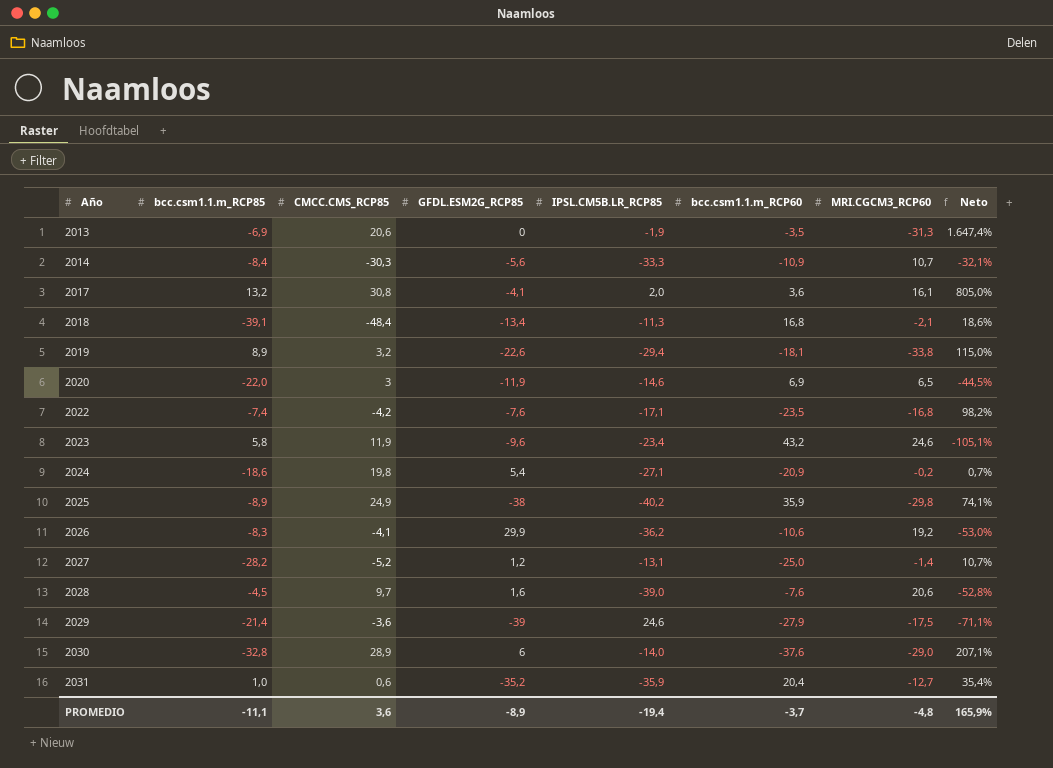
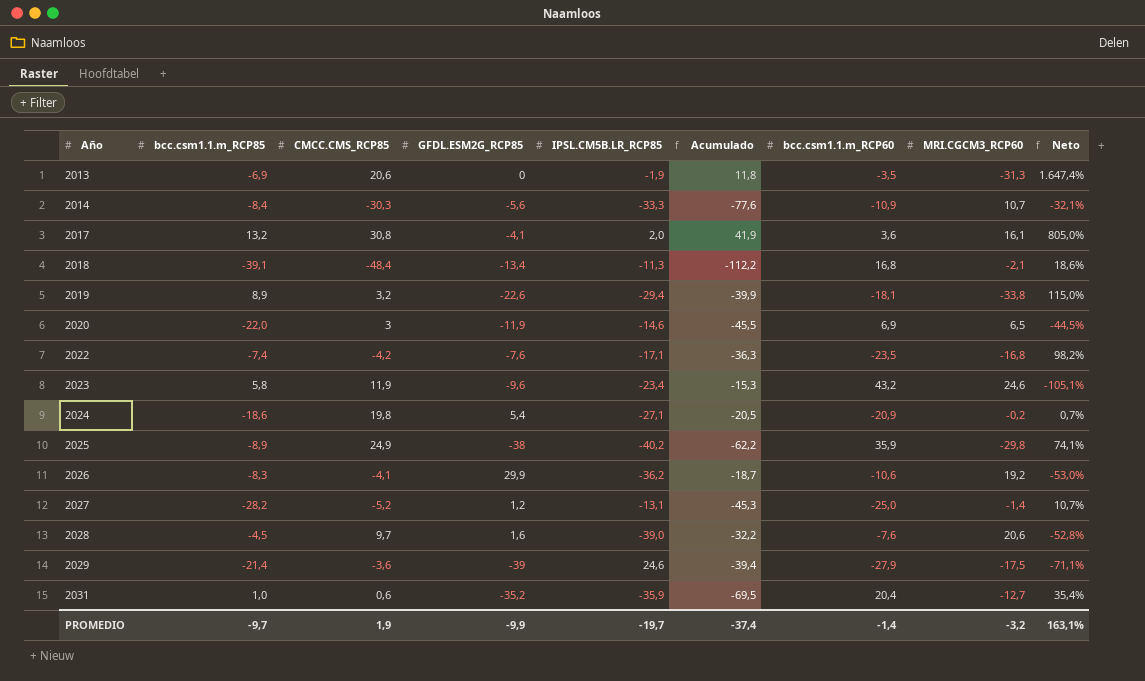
column Acumulado | formula: none -> [bcc.csm1.1.m_RCP85] + [CMCC.CMS_RCP85] + [GFDL.ESM2G_RCP85] + [IPSL.CM5B.LR_RCP85]
row 2030: -32,8 | 28,9 | 6 | -14,0 | -37,6 | -29,0 | 207,1% -> none
PROMEDIO | bcc.csm1.1.m_RCP85: -11,1 -> -9,7
PROMEDIO | CMCC.CMS_RCP85: 3,6 -> 1,9
PROMEDIO | GFDL.ESM2G_RCP85: -8,9 -> -9,9
PROMEDIO | IPSL.CM5B.LR_RCP85: -19,4 -> -19,7
PROMEDIO | bcc.csm1.1.m_RCP60: -3,7 -> -1,4
PROMEDIO | MRI.CGCM3_RCP60: -4,8 -> -3,2
PROMEDIO | Neto: 165,9% -> 163,1%

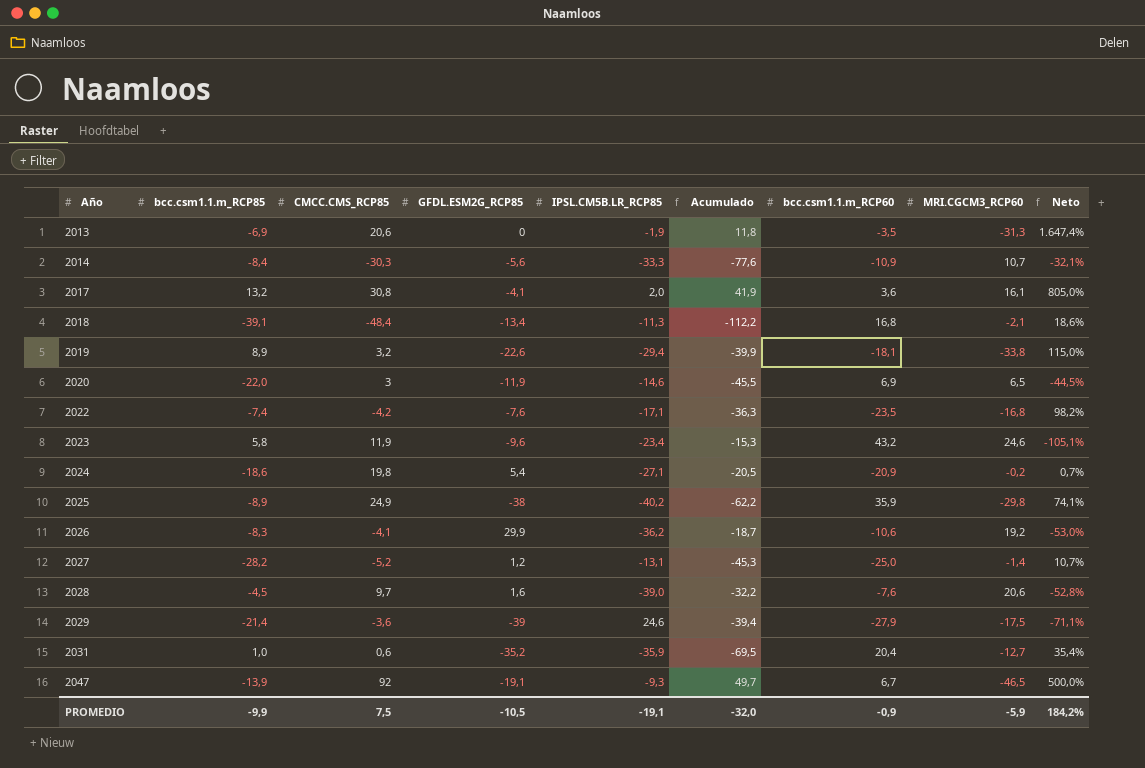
row 2047: none -> -13,9 | 92 | -19,1 | -9,3 | 49,7 | 6,7 | -46,5 | 500,0%
PROMEDIO | bcc.csm1.1.m_RCP85: -9,7 -> -9,9
PROMEDIO | CMCC.CMS_RCP85: 1,9 -> 7,5
PROMEDIO | GFDL.ESM2G_RCP85: -9,9 -> -10,5
PROMEDIO | IPSL.CM5B.LR_RCP85: -19,7 -> -19,1
PROMEDIO | Acumulado: -37,4 -> -32,0
PROMEDIO | bcc.csm1.1.m_RCP60: -1,4 -> -0,9
PROMEDIO | MRI.CGCM3_RCP60: -3,2 -> -5,9
PROMEDIO | Neto: 163,1% -> 184,2%

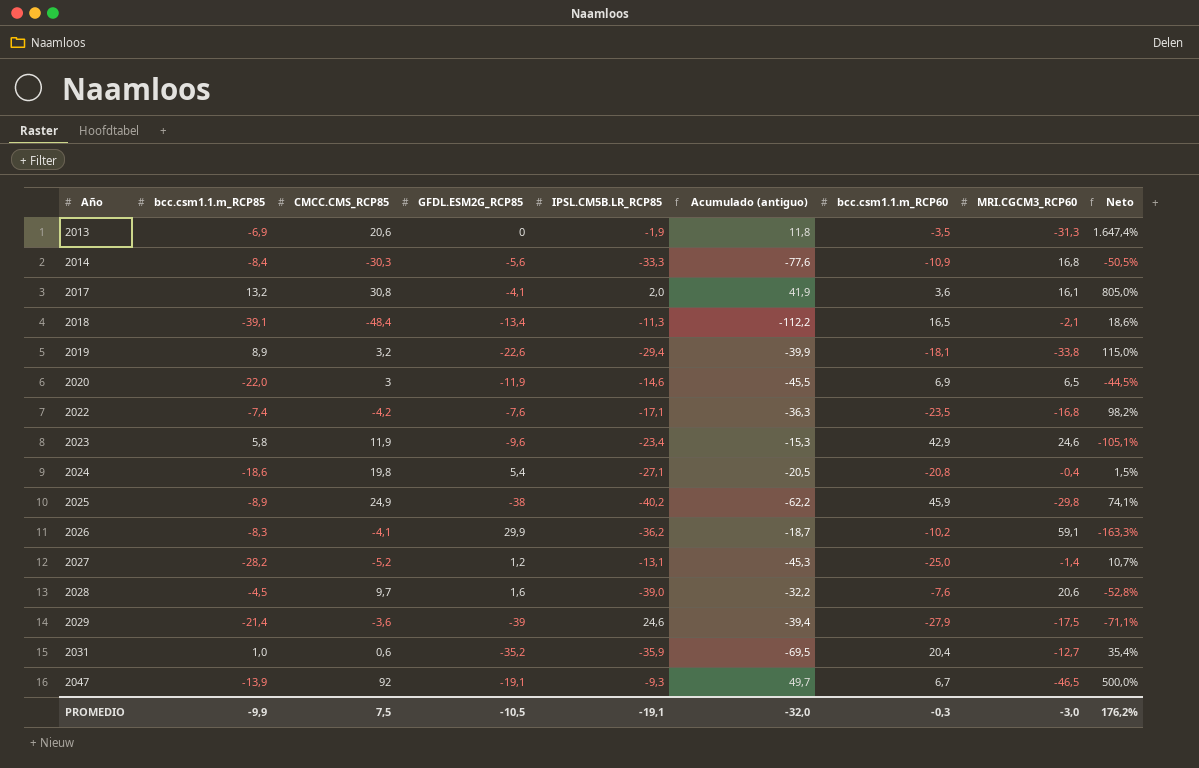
column name: Acumulado -> Acumulado (antiguo)
2014 | MRI.CGCM3_RCP60: 10,7 -> 16,8
2014 | Neto: -32,1% -> -50,5%
2018 | bcc.csm1.1.m_RCP60: 16,8 -> 16,5
2023 | bcc.csm1.1.m_RCP60: 43,2 -> 42,9
2024 | bcc.csm1.1.m_RCP60: -20,9 -> -20,8
2024 | MRI.CGCM3_RCP60: -0,2 -> -0,4
2024 | Neto: 0,7% -> 1,5%
2025 | bcc.csm1.1.m_RCP60: 35,9 -> 45,9
2026 | bcc.csm1.1.m_RCP60: -10,6 -> -10,2
2026 | MRI.CGCM3_RCP60: 19,2 -> 59,1
2026 | Neto: -53,0% -> -163,3%
PROMEDIO | bcc.csm1.1.m_RCP60: -0,9 -> -0,3
PROMEDIO | MRI.CGCM3_RCP60: -5,9 -> -3,0
PROMEDIO | Neto: 184,2% -> 176,2%

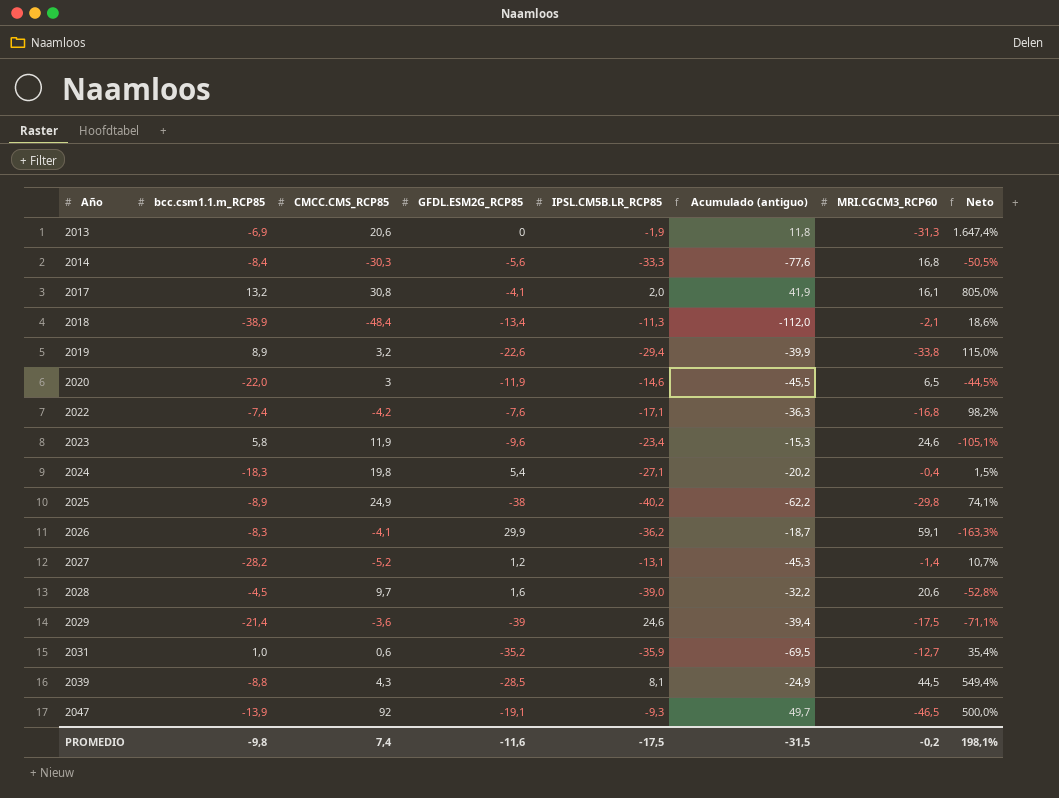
column bcc.csm1.1.m_RCP60 | position: 7 -> none
2018 | bcc.csm1.1.m_RCP85: -39,1 -> -38,9
2018 | Acumulado (antiguo): -112,2 -> -112,0
2024 | bcc.csm1.1.m_RCP85: -18,6 -> -18,3
2024 | Acumulado (antiguo): -20,5 -> -20,2
row 2039: none -> -8,8 | 4,3 | -28,5 | 8,1 | -24,9 | 44,5 | 549,4%
PROMEDIO | bcc.csm1.1.m_RCP85: -9,9 -> -9,8
PROMEDIO | CMCC.CMS_RCP85: 7,5 -> 7,4
PROMEDIO | GFDL.ESM2G_RCP85: -10,5 -> -11,6
PROMEDIO | IPSL.CM5B.LR_RCP85: -19,1 -> -17,5
PROMEDIO | Acumulado (antiguo): -32,0 -> -31,5
PROMEDIO | MRI.CGCM3_RCP60: -3,0 -> -0,2
PROMEDIO | Neto: 176,2% -> 198,1%

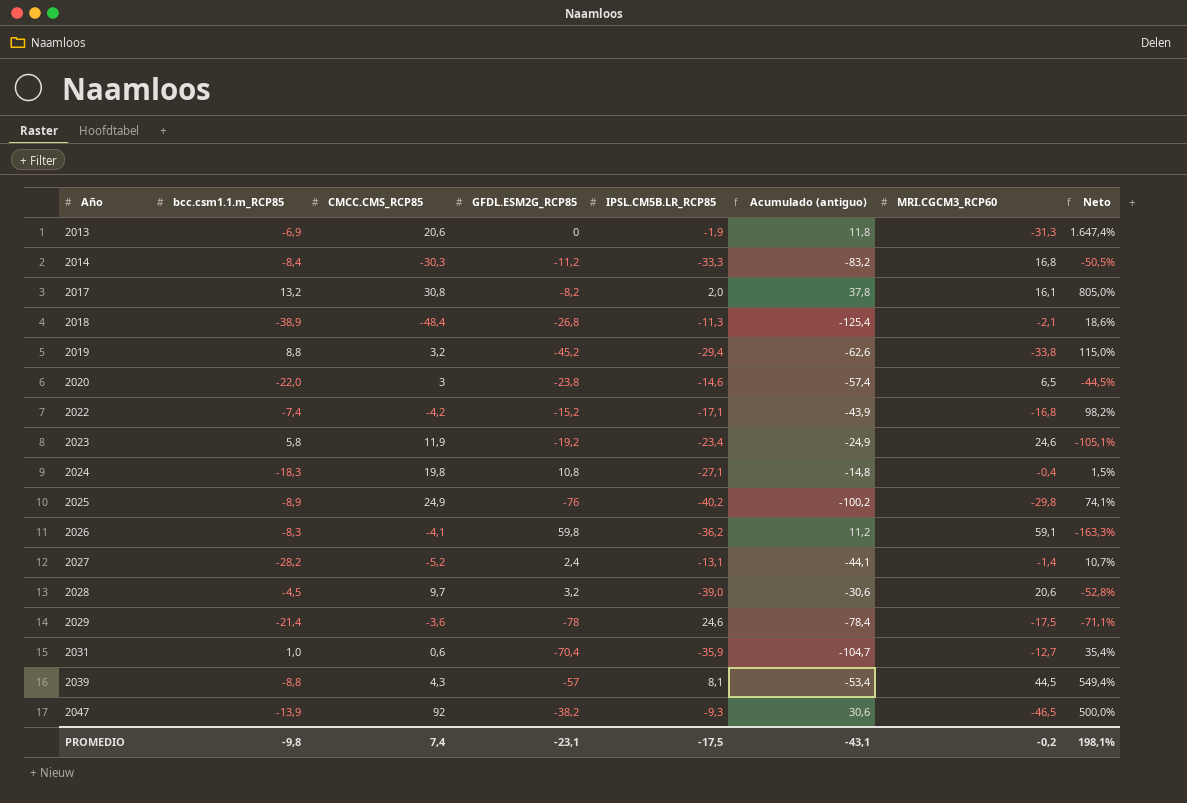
2014 | GFDL.ESM2G_RCP85: -5,6 -> -11,2
2014 | Acumulado (antiguo): -77,6 -> -83,2
2017 | GFDL.ESM2G_RCP85: -4,1 -> -8,2
2017 | Acumulado (antiguo): 41,9 -> 37,8
2018 | GFDL.ESM2G_RCP85: -13,4 -> -26,8
2018 | Acumulado (antiguo): -112,0 -> -125,4
2019 | bcc.csm1.1.m_RCP85: 8,9 -> 8,8
2019 | GFDL.ESM2G_RCP85: -22,6 -> -45,2
2019 | Acumulado (antiguo): -39,9 -> -62,6
2020 | GFDL.ESM2G_RCP85: -11,9 -> -23,8
2020 | Acumulado (antiguo): -45,5 -> -57,4
2022 | GFDL.ESM2G_RCP85: -7,6 -> -15,2
2022 | Acumulado (antiguo): -36,3 -> -43,9
2023 | GFDL.ESM2G_RCP85: -9,6 -> -19,2
2023 | Acumulado (antiguo): -15,3 -> -24,9
2024 | GFDL.ESM2G_RCP85: 5,4 -> 10,8
2024 | Acumulado (antiguo): -20,2 -> -14,8
2025 | GFDL.ESM2G_RCP85: -38 -> -76
2025 | Acumulado (antiguo): -62,2 -> -100,2
2026 | GFDL.ESM2G_RCP85: 29,9 -> 59,8
2026 | Acumulado (antiguo): -18,7 -> 11,2
2027 | GFDL.ESM2G_RCP85: 1,2 -> 2,4
2027 | Acumulado (antiguo): -45,3 -> -44,1
2028 | GFDL.ESM2G_RCP85: 1,6 -> 3,2
2028 | Acumulado (antiguo): -32,2 -> -30,6
2029 | GFDL.ESM2G_RCP85: -39 -> -78
2029 | Acumulado (antiguo): -39,4 -> -78,4
2031 | GFDL.ESM2G_RCP85: -35,2 -> -70,4
2031 | Acumulado (antiguo): -69,5 -> -104,7
2039 | GFDL.ESM2G_RCP85: -28,5 -> -57
2039 | Acumulado (antiguo): -24,9 -> -53,4
2047 | GFDL.ESM2G_RCP85: -19,1 -> -38,2
2047 | Acumulado (antiguo): 49,7 -> 30,6
PROMEDIO | GFDL.ESM2G_RCP85: -11,6 -> -23,1
PROMEDIO | Acumulado (antiguo): -31,5 -> -43,1

